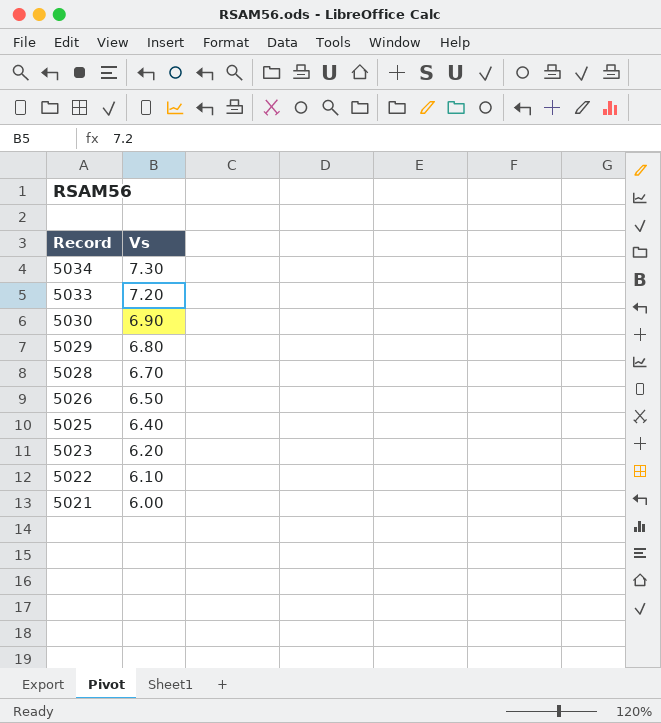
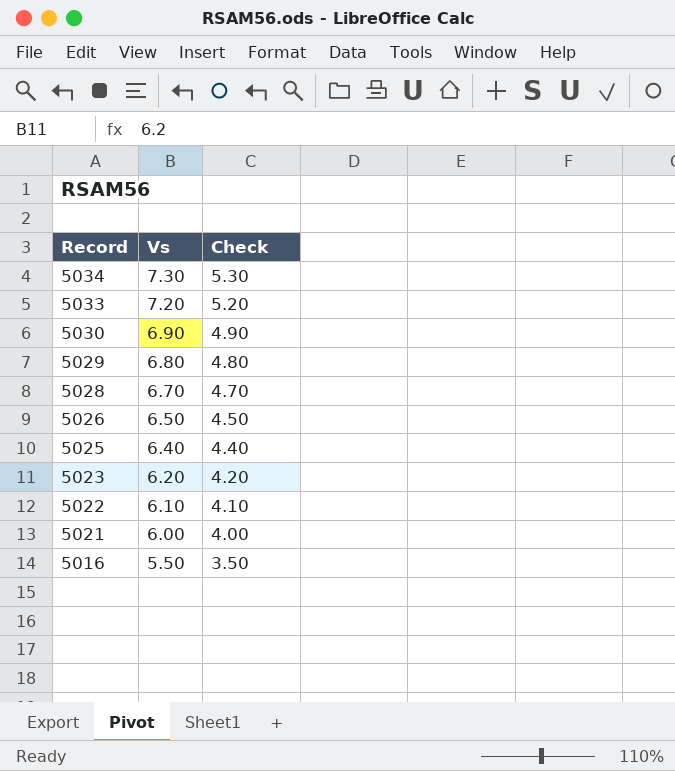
column Check | formula: none -> [Vs] - 2
row 5016: none -> 5.50 | 3.50

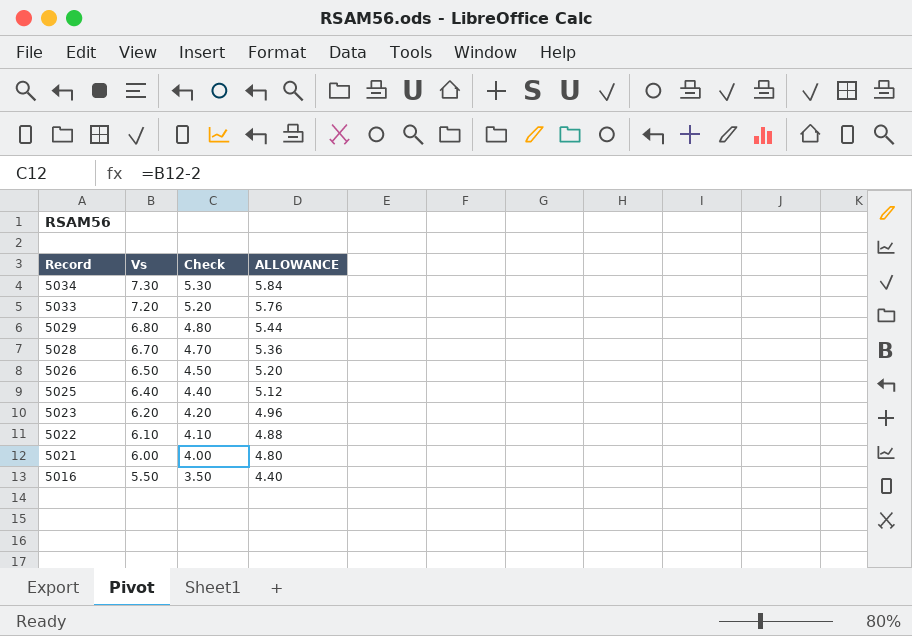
column ALLOWANCE | formula: none -> [Vs] * 0.8
row 5030: 6.90 | 4.90 -> none

